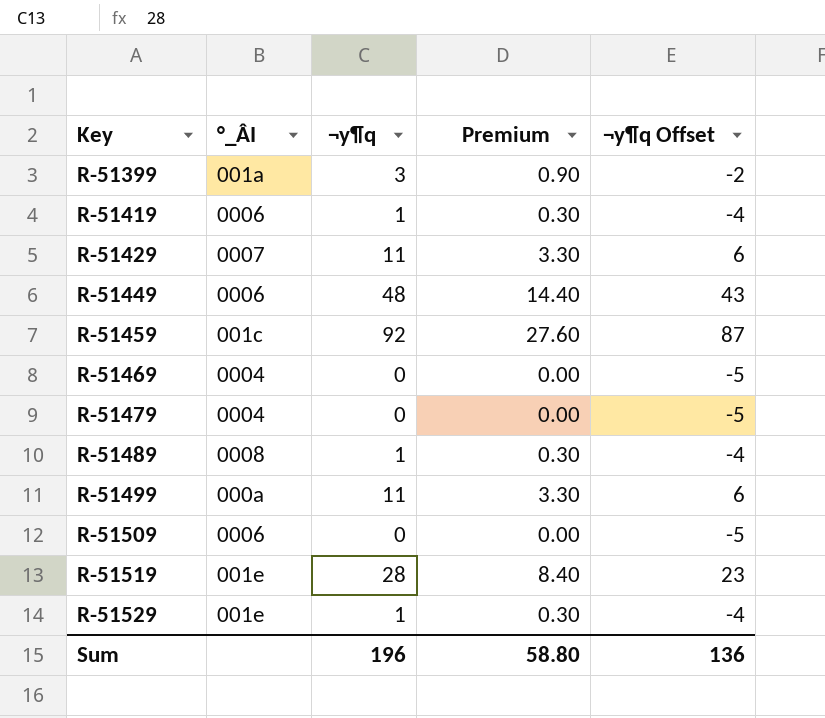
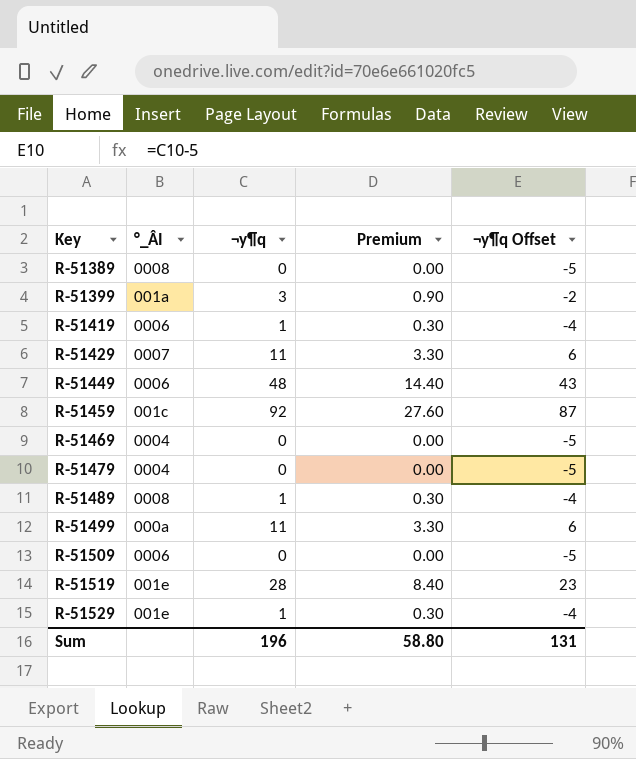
row R-51389: none -> 0008 | 0 | 0.00 | -5
Sum | ¬y¶q Offset: 136 -> 131

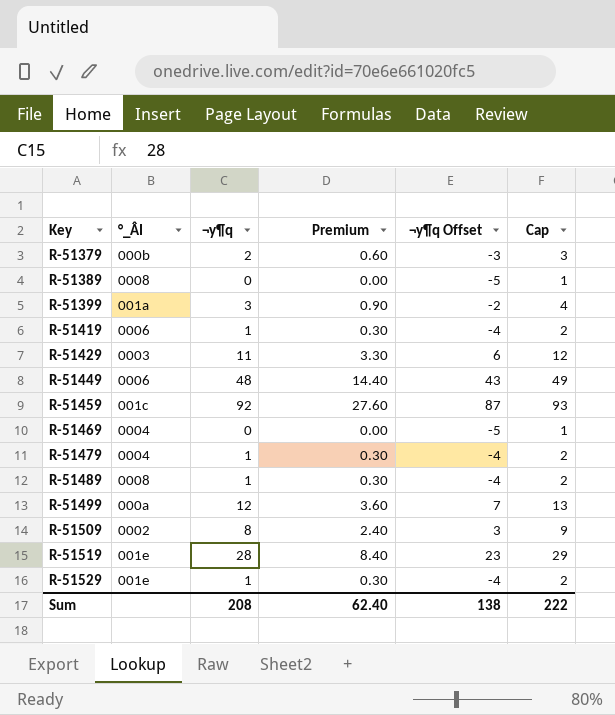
column Cap | formula: none -> [¬y¶q] + 1
row R-51379: none -> 000b | 2 | 0.60 | -3 | 3
R-51429 | °_ÂI: 0007 -> 0003
R-51479 | ¬y¶q: 0 -> 1
R-51479 | Premium: 0.00 -> 0.30
R-51479 | ¬y¶q Offset: -5 -> -4
R-51499 | ¬y¶q: 11 -> 12
R-51499 | Premium: 3.30 -> 3.60
R-51499 | ¬y¶q Offset: 6 -> 7
R-51509 | °_ÂI: 0006 -> 0002
R-51509 | ¬y¶q: 0 -> 8
R-51509 | Premium: 0.00 -> 2.40
R-51509 | ¬y¶q Offset: -5 -> 3
Sum | ¬y¶q: 196 -> 208
Sum | Premium: 58.80 -> 62.40
Sum | ¬y¶q Offset: 131 -> 138

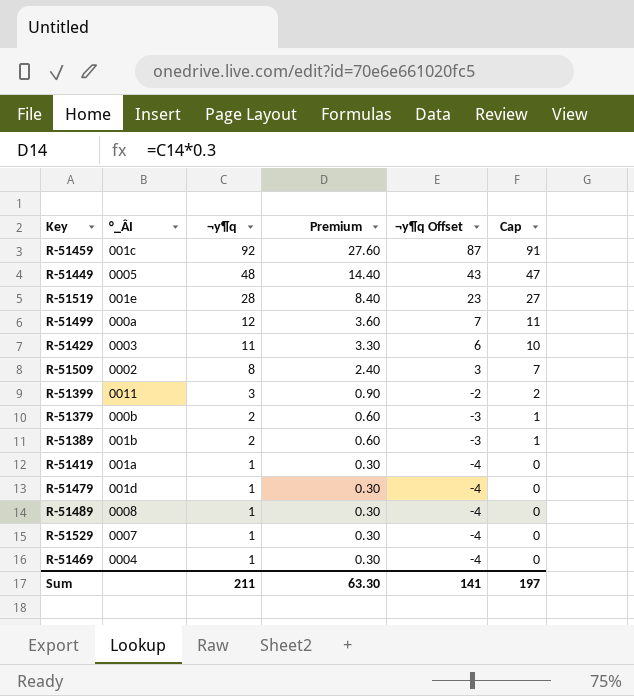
row order: Key ascending -> ¬y¶q descending
column Cap | formula: [¬y¶q] + 1 -> [¬y¶q] - 1
R-51449 | °_ÂI: 0006 -> 0005
R-51399 | °_ÂI: 001a -> 0011
R-51389 | °_ÂI: 0008 -> 001b
R-51389 | ¬y¶q: 0 -> 2
R-51389 | Premium: 0.00 -> 0.60
R-51389 | ¬y¶q Offset: -5 -> -3
R-51419 | °_ÂI: 0006 -> 001a
R-51479 | °_ÂI: 0004 -> 001d
R-51529 | °_ÂI: 001e -> 0007
R-51469 | ¬y¶q: 0 -> 1
R-51469 | Premium: 0.00 -> 0.30
R-51469 | ¬y¶q Offset: -5 -> -4
Sum | ¬y¶q: 208 -> 211
Sum | Premium: 62.40 -> 63.30
Sum | ¬y¶q Offset: 138 -> 141
Sum | Cap: 222 -> 197

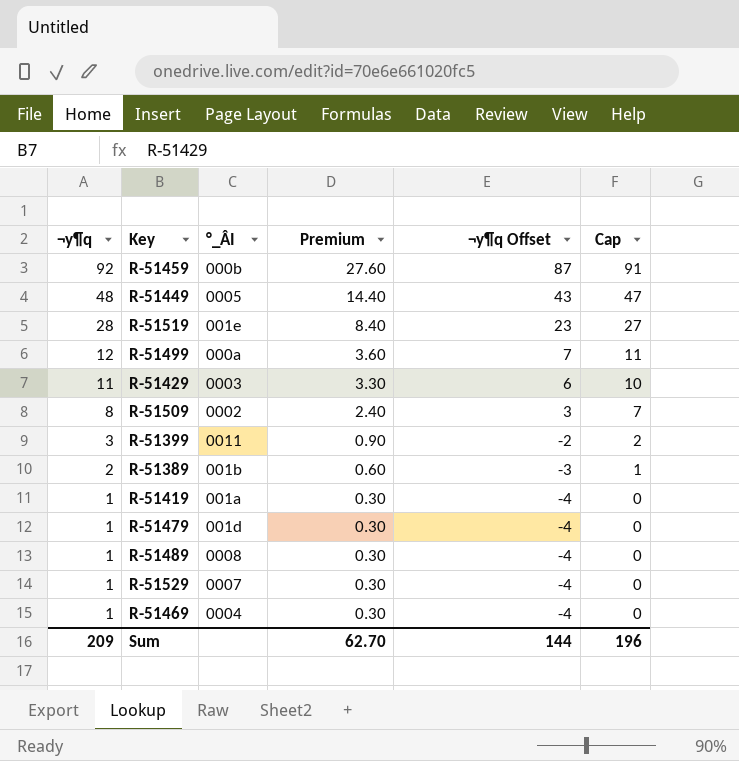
column ¬y¶q | position: 3 -> 1
row R-51379: 000b | 2 | 0.60 | -3 | 1 -> none
R-51459 | °_ÂI: 001c -> 000b
Sum | ¬y¶q: 211 -> 209
Sum | Premium: 63.30 -> 62.70
Sum | ¬y¶q Offset: 141 -> 144
Sum | Cap: 197 -> 196

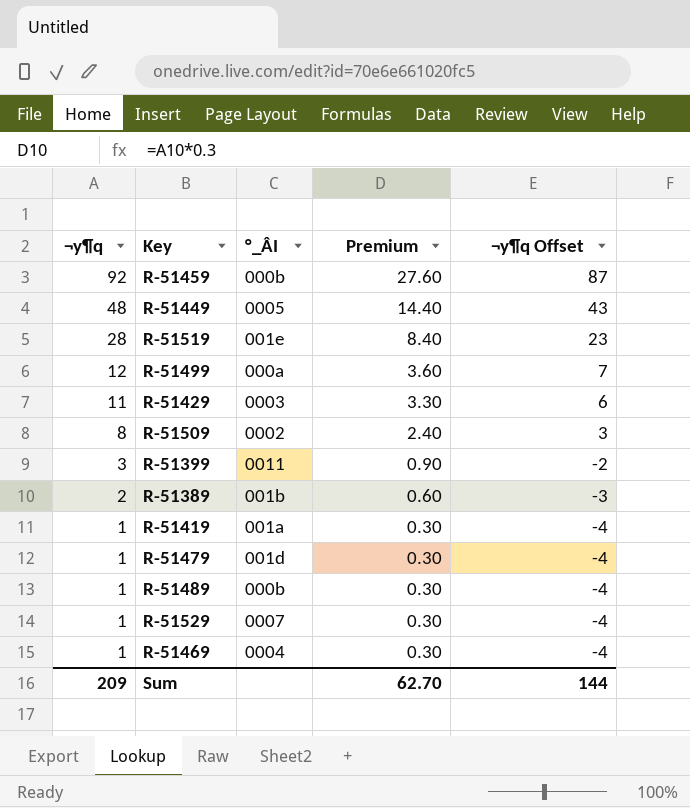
column Cap | formula: [¬y¶q] - 1 -> none
R-51489 | °_ÂI: 0008 -> 000b

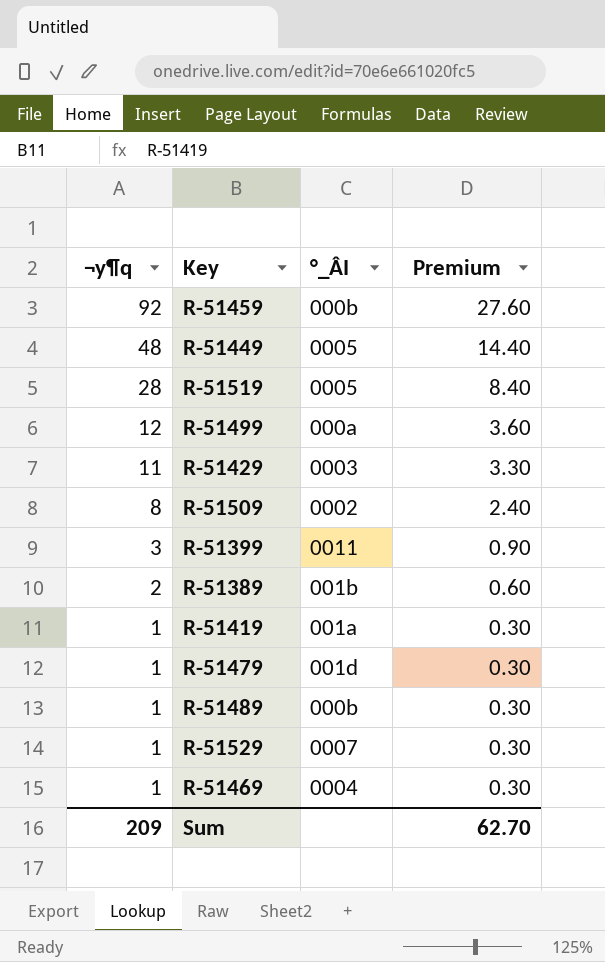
column ¬y¶q Offset | formula: [¬y¶q] - 5 -> none
R-51519 | °_ÂI: 001e -> 0005

